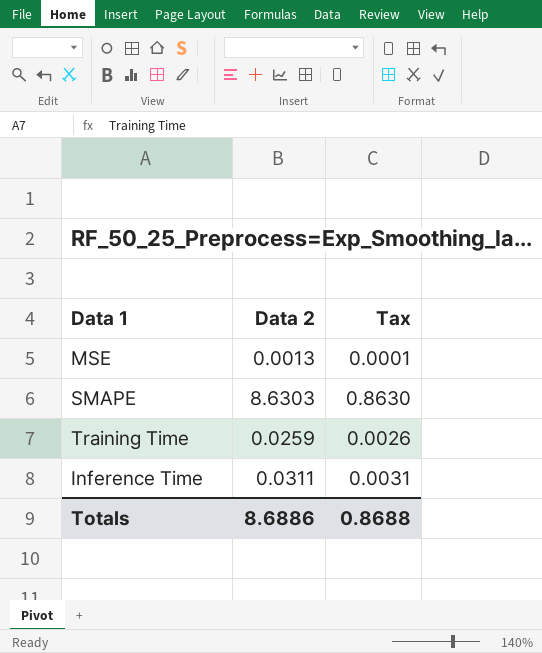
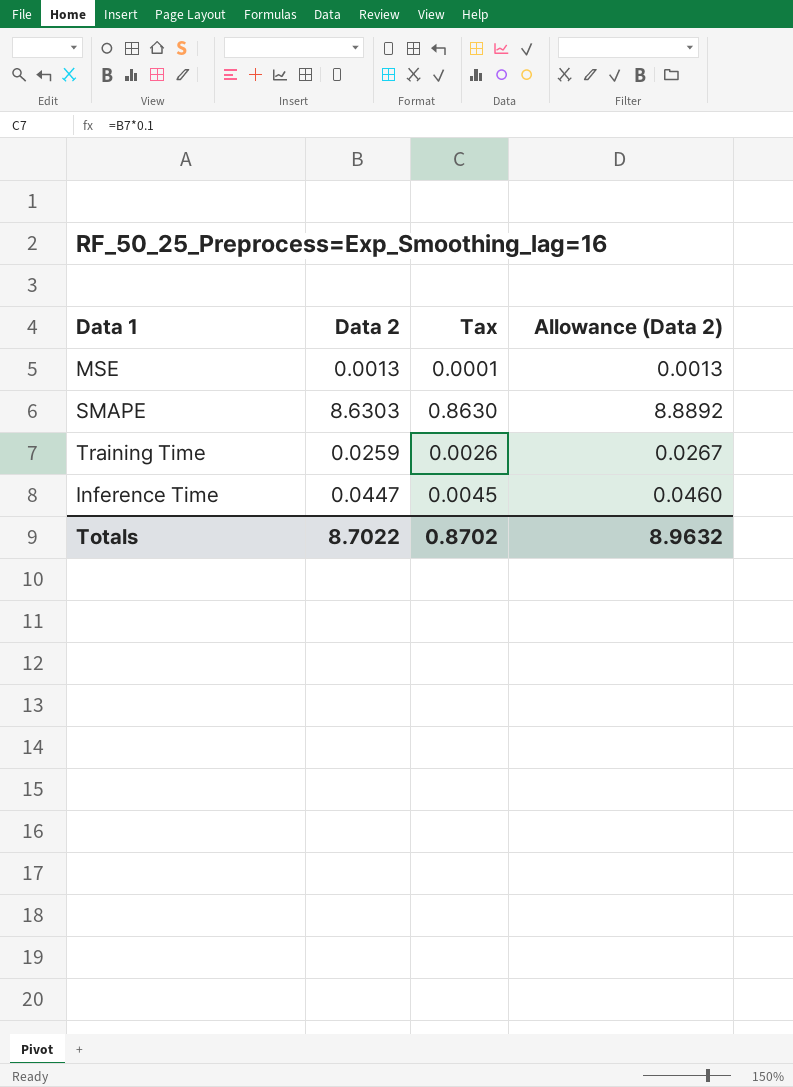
column Allowance (Data 2) | formula: none -> [Data 2] * 1.03
Inference Time | Data 2: 0.0311 -> 0.0447
Inference Time | Tax: 0.0031 -> 0.0045
Totals | Data 2: 8.6886 -> 8.7022
Totals | Tax: 0.8688 -> 0.8702

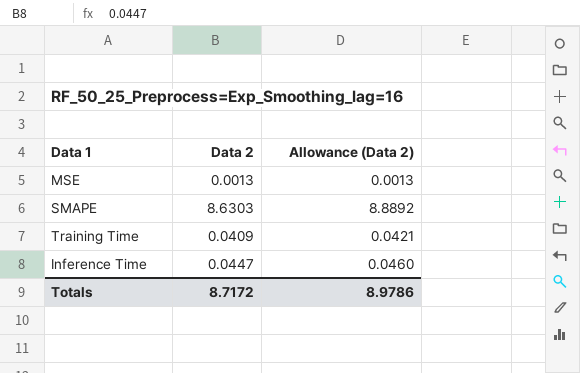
column Tax | formula: [Data 2] * 0.1 -> none
Training Time | Data 2: 0.0259 -> 0.0409
Training Time | Allowance (Data 2): 0.0267 -> 0.0421
Totals | Data 2: 8.7022 -> 8.7172
Totals | Allowance (Data 2): 8.9632 -> 8.9786

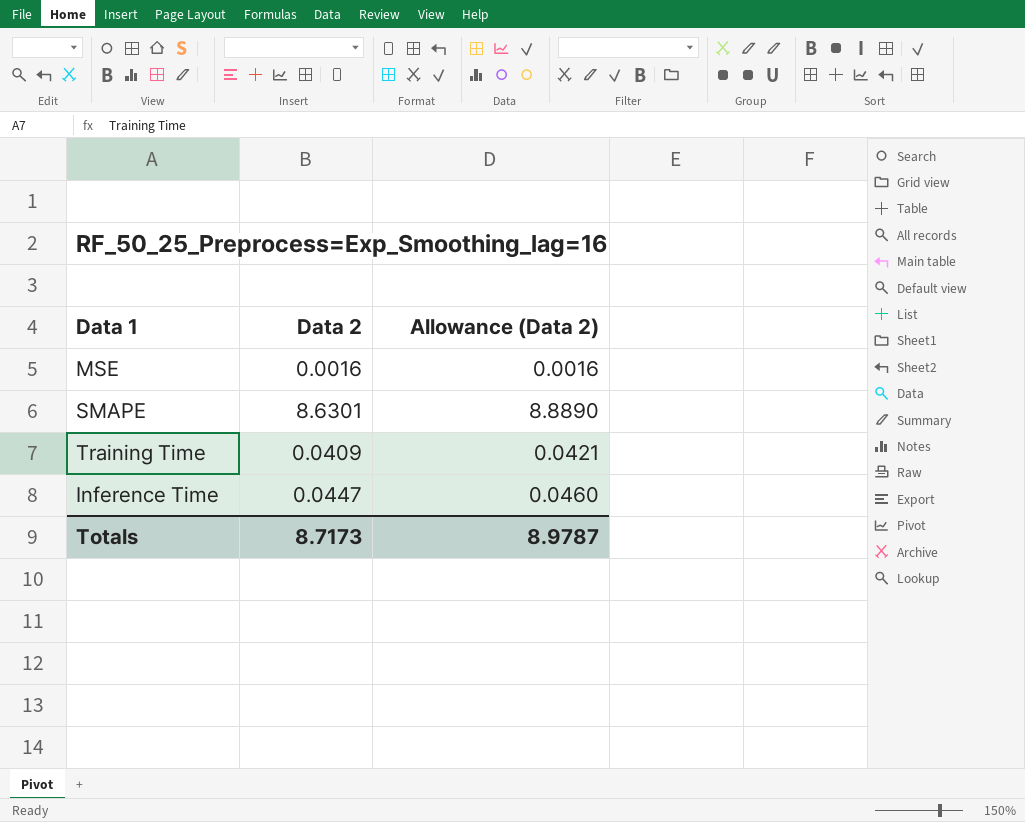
MSE | Data 2: 0.0013 -> 0.0016
MSE | Allowance (Data 2): 0.0013 -> 0.0016
SMAPE | Data 2: 8.6303 -> 8.6301
SMAPE | Allowance (Data 2): 8.8892 -> 8.8890
Totals | Data 2: 8.7172 -> 8.7173
Totals | Allowance (Data 2): 8.9786 -> 8.9787

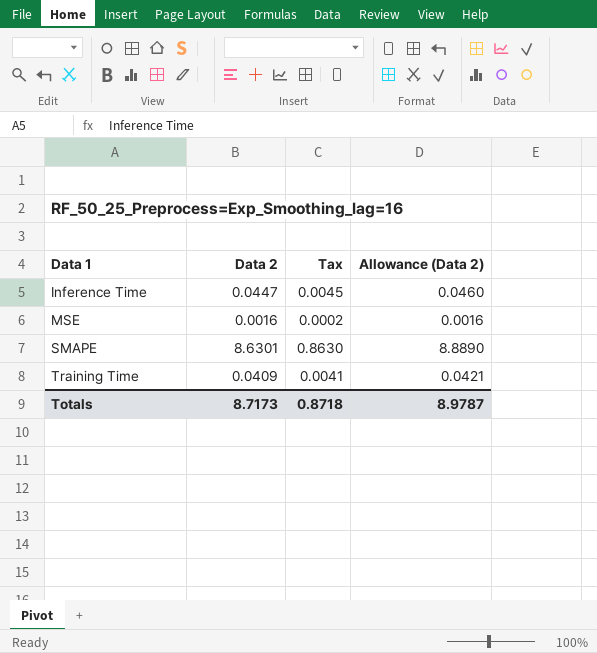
row order: none -> Data 1 ascending
column Tax | formula: none -> [Data 2] * 0.1

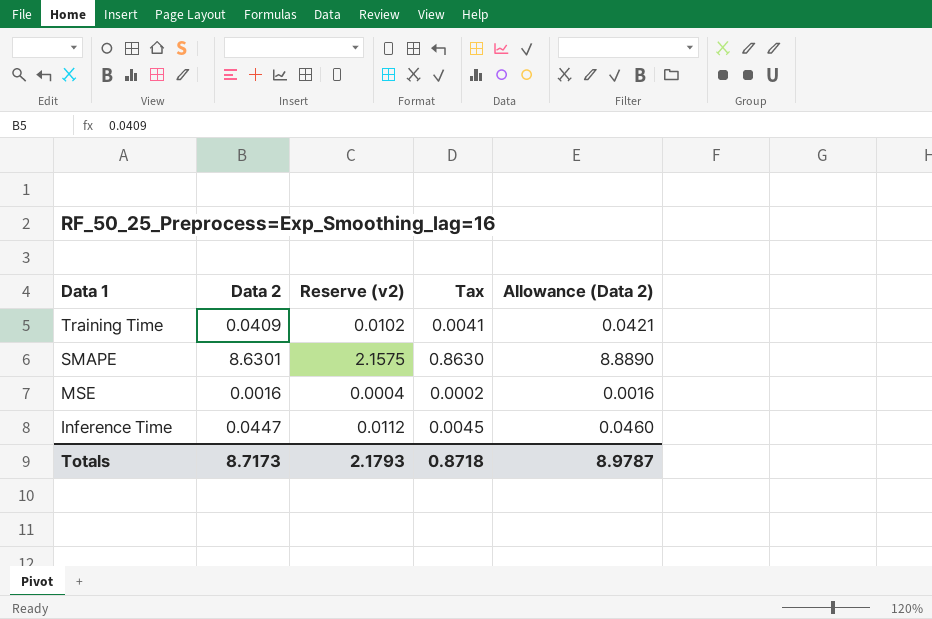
row order: Data 1 ascending -> Data 1 descending
column Reserve (v2) | formula: none -> [Data 2] * 0.25

